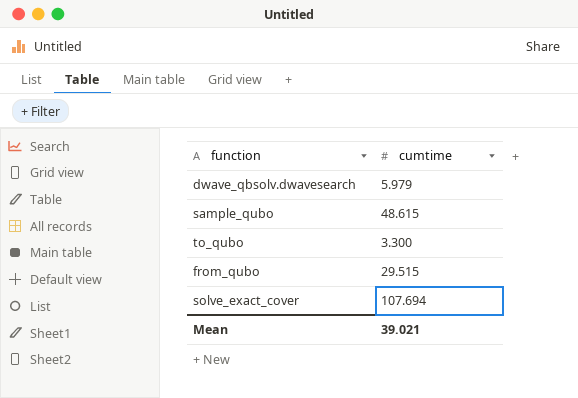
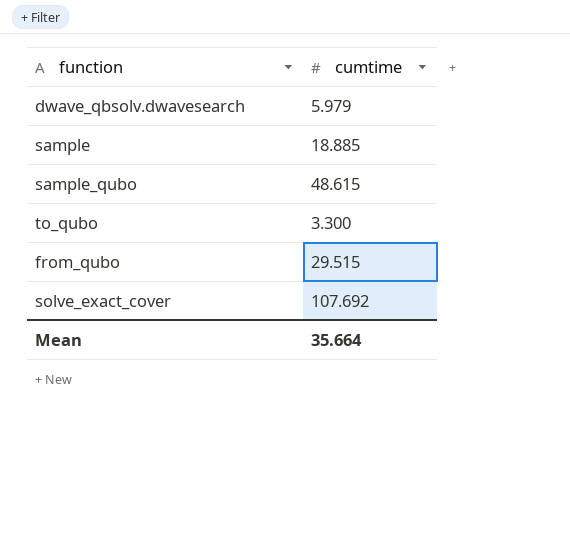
row sample: none -> 18.885
solve_exact_cover | cumtime: 107.694 -> 107.692
Mean | cumtime: 39.021 -> 35.664

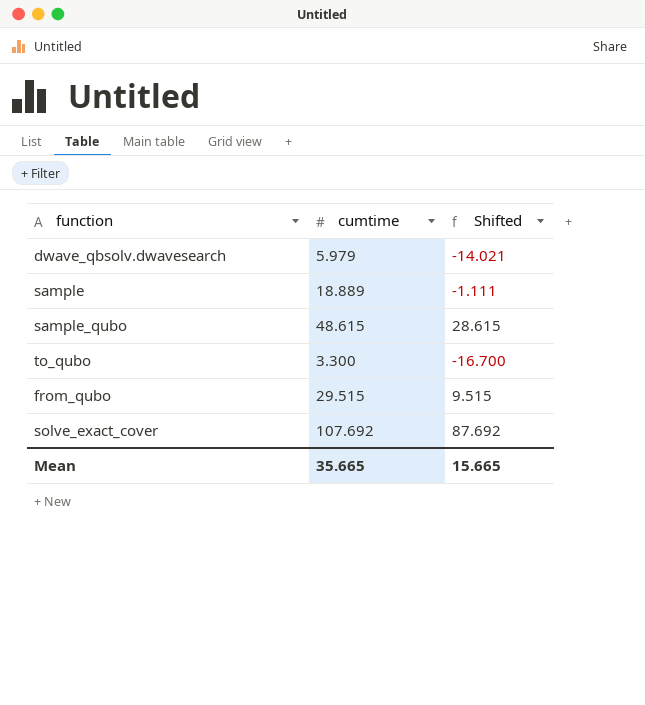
column Shifted | formula: none -> [cumtime] - 20
sample | cumtime: 18.885 -> 18.889
Mean | cumtime: 35.664 -> 35.665

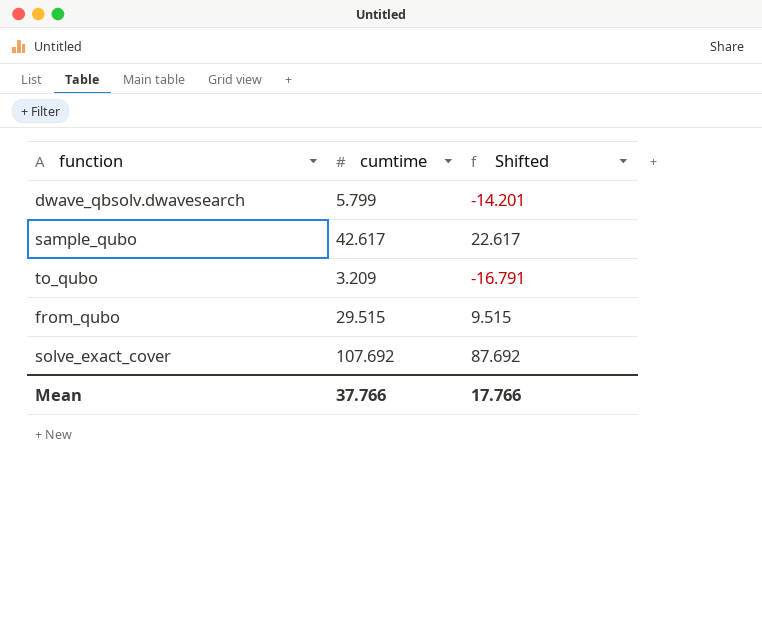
row sample: 18.889 | -1.111 -> none
dwave_qbsolv.dwavesearch | cumtime: 5.979 -> 5.799
dwave_qbsolv.dwavesearch | Shifted: -14.021 -> -14.201
sample_qubo | cumtime: 48.615 -> 42.617
sample_qubo | Shifted: 28.615 -> 22.617
to_qubo | cumtime: 3.300 -> 3.209
to_qubo | Shifted: -16.700 -> -16.791
Mean | cumtime: 35.665 -> 37.766
Mean | Shifted: 15.665 -> 17.766

